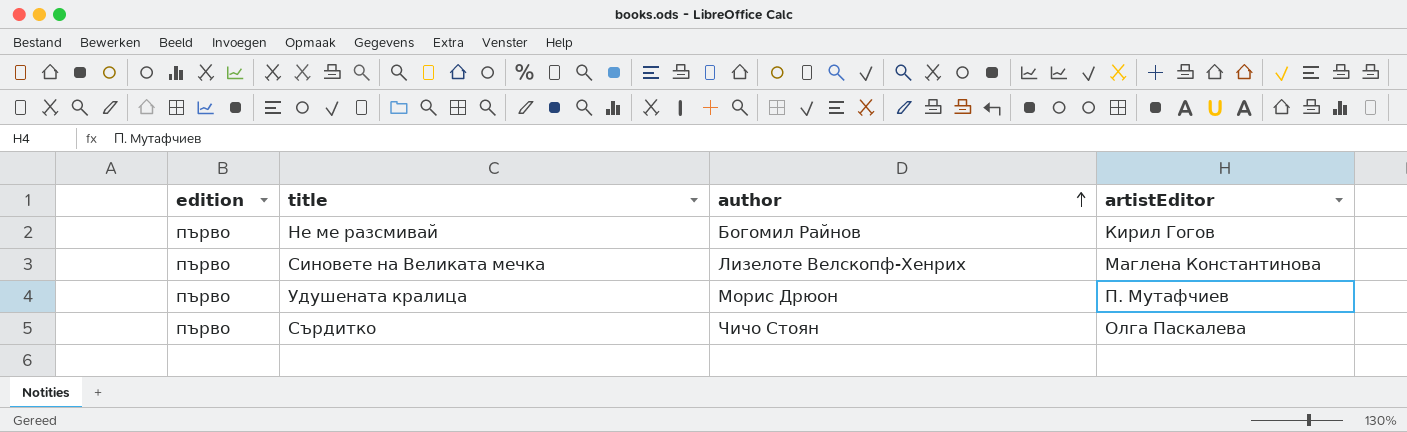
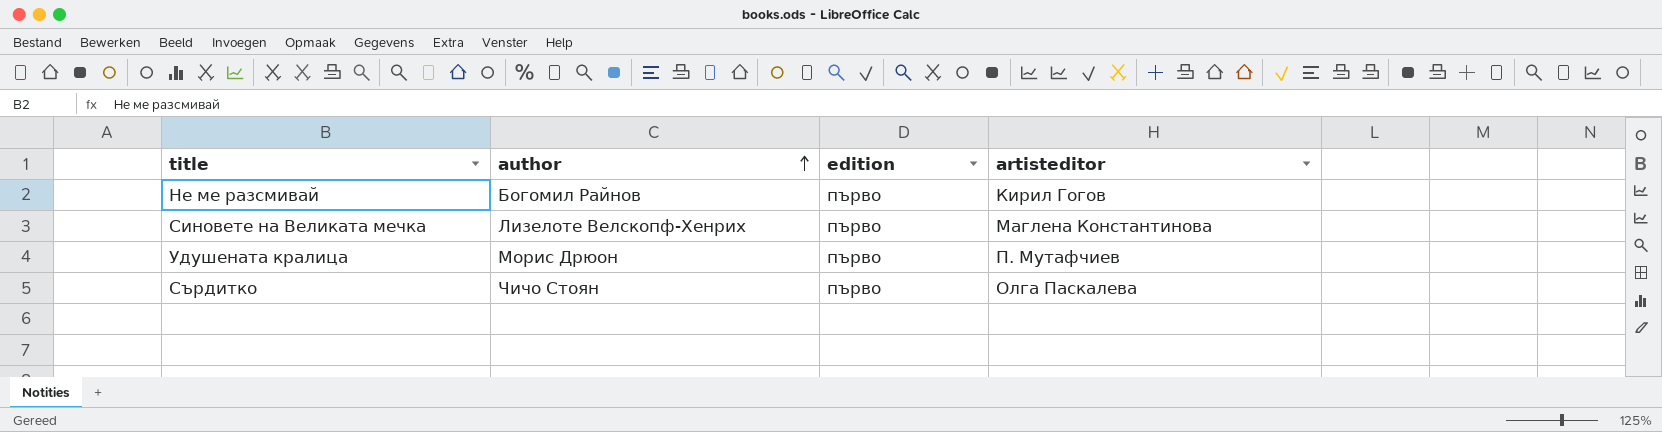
column edition | position: 1 -> 3
column name: artistEditor -> artisteditor

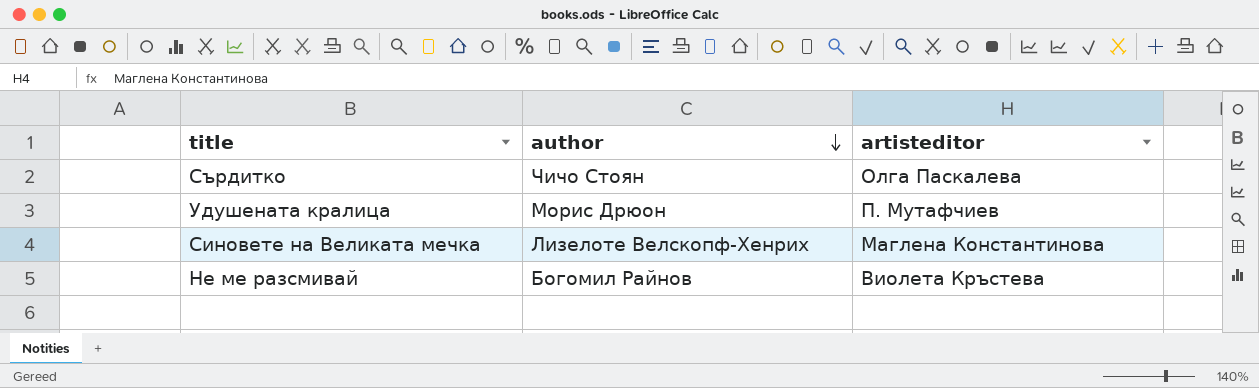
row order: author ascending -> author descending
column edition | position: 3 -> none
Не ме разсмивай | artisteditor: Кирил Гогов -> Виолета Кръстева

